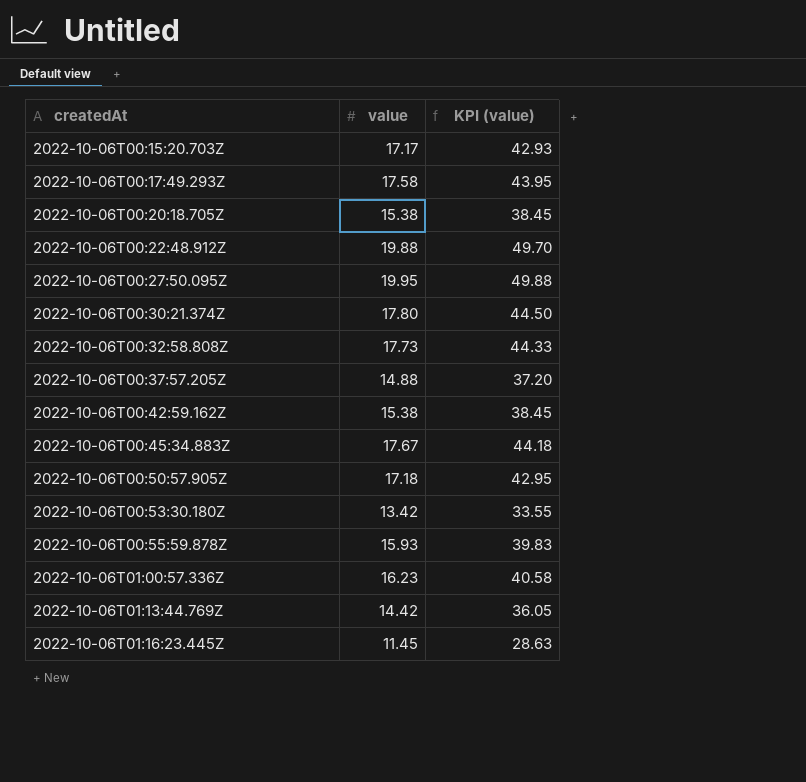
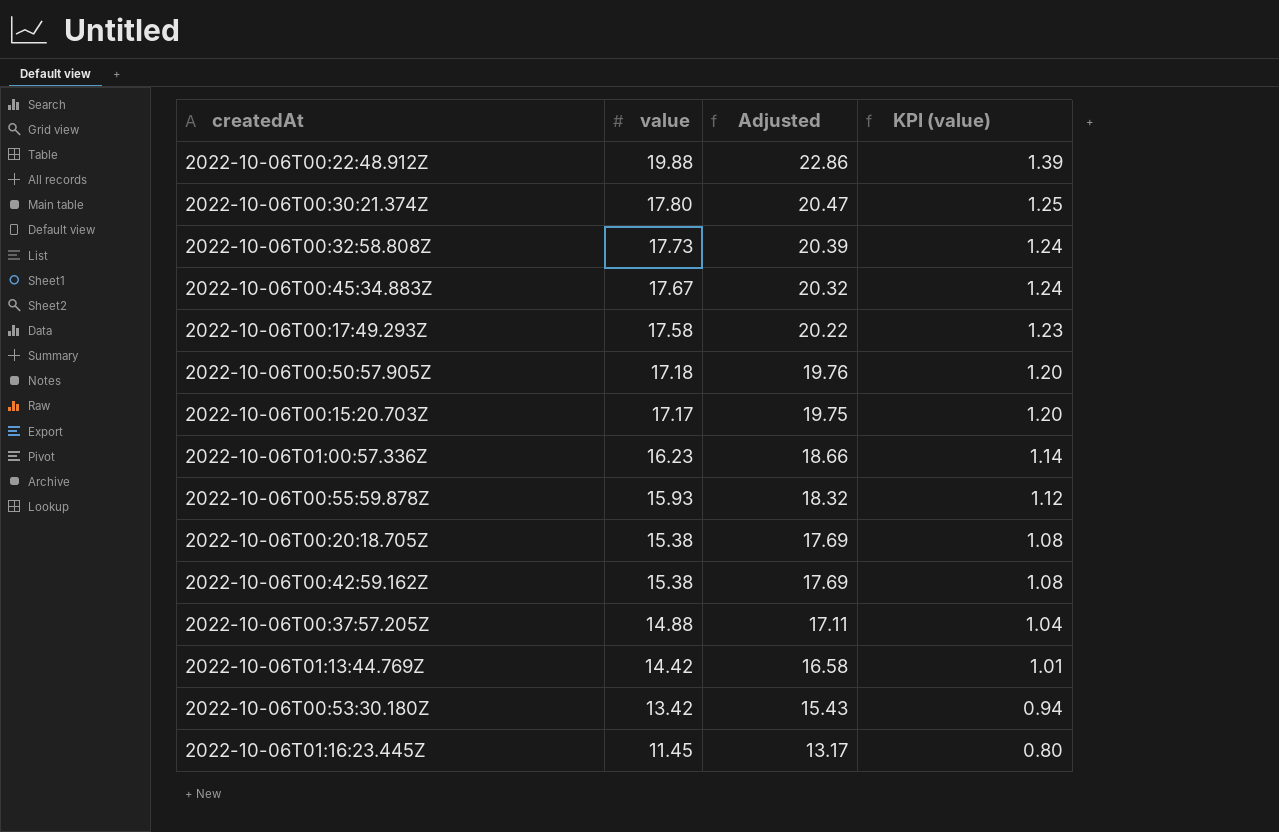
row order: createdAt ascending -> value descending
column Adjusted | formula: none -> [value] * 1.15
column KPI (value) | formula: [value] * 2.5 -> [value] * 0.07
row 2022-10-06T00:27:50.095Z: 19.95 | 49.88 -> none

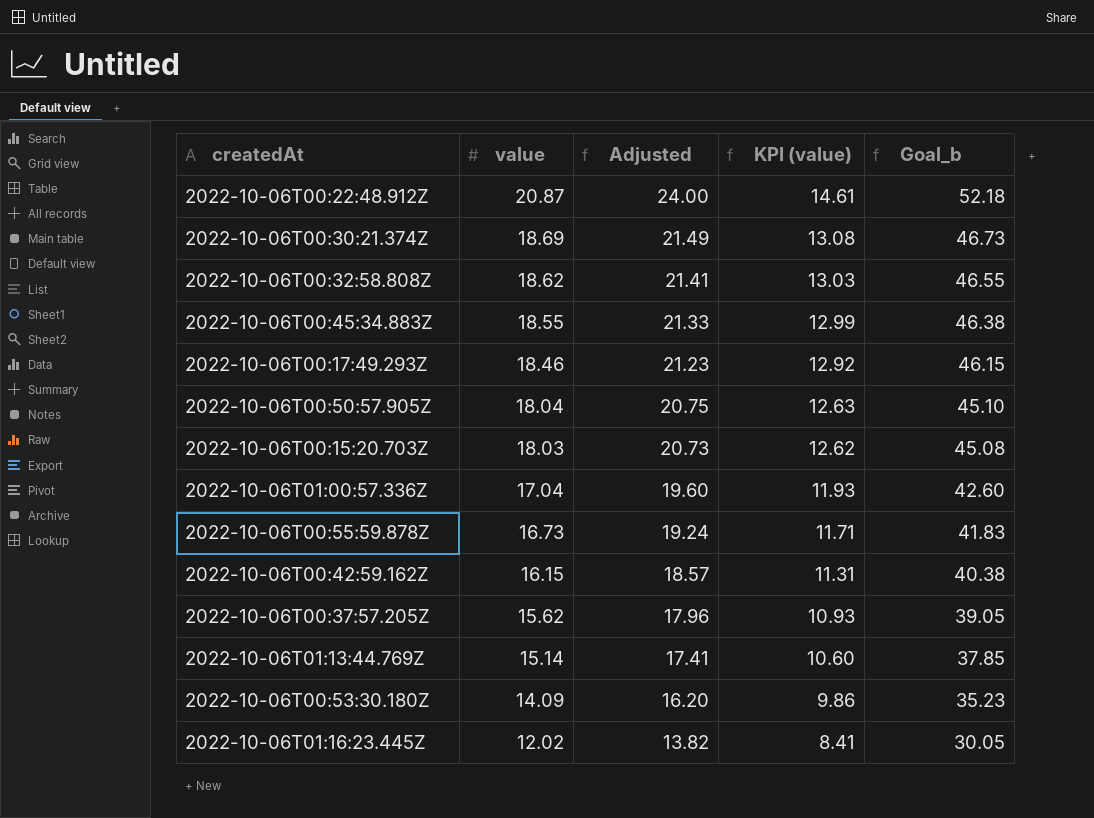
column KPI (value) | formula: [value] * 0.07 -> [value] * 0.7
column Goal_b | formula: none -> [value] * 2.5
row 2022-10-06T00:20:18.705Z: 15.38 | 17.69 | 1.08 -> none
2022-10-06T00:22:48.912Z | value: 19.88 -> 20.87
2022-10-06T00:22:48.912Z | Adjusted: 22.86 -> 24.00
2022-10-06T00:30:21.374Z | value: 17.80 -> 18.69
2022-10-06T00:30:21.374Z | Adjusted: 20.47 -> 21.49
2022-10-06T00:32:58.808Z | value: 17.73 -> 18.62
2022-10-06T00:32:58.808Z | Adjusted: 20.39 -> 21.41
2022-10-06T00:45:34.883Z | value: 17.67 -> 18.55
2022-10-06T00:45:34.883Z | Adjusted: 20.32 -> 21.33
2022-10-06T00:17:49.293Z | value: 17.58 -> 18.46
2022-10-06T00:17:49.293Z | Adjusted: 20.22 -> 21.23
2022-10-06T00:50:57.905Z | value: 17.18 -> 18.04
2022-10-06T00:50:57.905Z | Adjusted: 19.76 -> 20.75
2022-10-06T00:15:20.703Z | value: 17.17 -> 18.03
2022-10-06T00:15:20.703Z | Adjusted: 19.75 -> 20.73
2022-10-06T01:00:57.336Z | value: 16.23 -> 17.04
2022-10-06T01:00:57.336Z | Adjusted: 18.66 -> 19.60
2022-10-06T00:55:59.878Z | value: 15.93 -> 16.73
2022-10-06T00:55:59.878Z | Adjusted: 18.32 -> 19.24
2022-10-06T00:42:59.162Z | value: 15.38 -> 16.15
2022-10-06T00:42:59.162Z | Adjusted: 17.69 -> 18.57
2022-10-06T00:37:57.205Z | value: 14.88 -> 15.62
2022-10-06T00:37:57.205Z | Adjusted: 17.11 -> 17.96
2022-10-06T01:13:44.769Z | value: 14.42 -> 15.14
2022-10-06T01:13:44.769Z | Adjusted: 16.58 -> 17.41
2022-10-06T00:53:30.180Z | value: 13.42 -> 14.09
2022-10-06T00:53:30.180Z | Adjusted: 15.43 -> 16.20
2022-10-06T01:16:23.445Z | value: 11.45 -> 12.02
2022-10-06T01:16:23.445Z | Adjusted: 13.17 -> 13.82

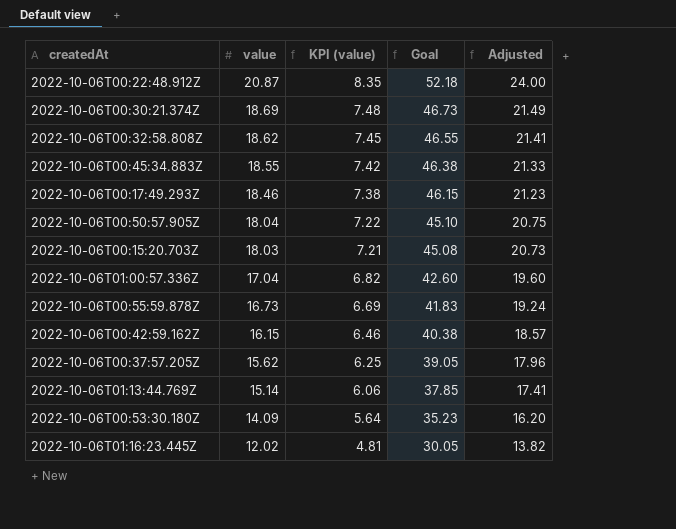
column KPI (value) | formula: [value] * 0.7 -> [value] * 0.4
column name: Goal_b -> Goal
column Adjusted | position: 3 -> 5

